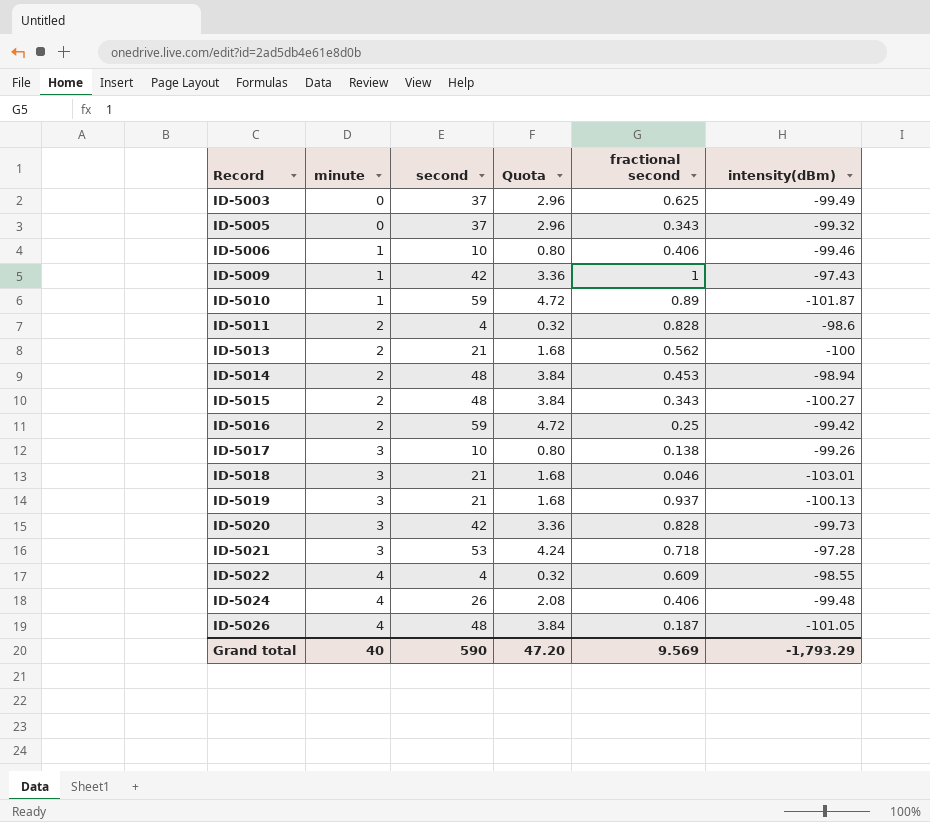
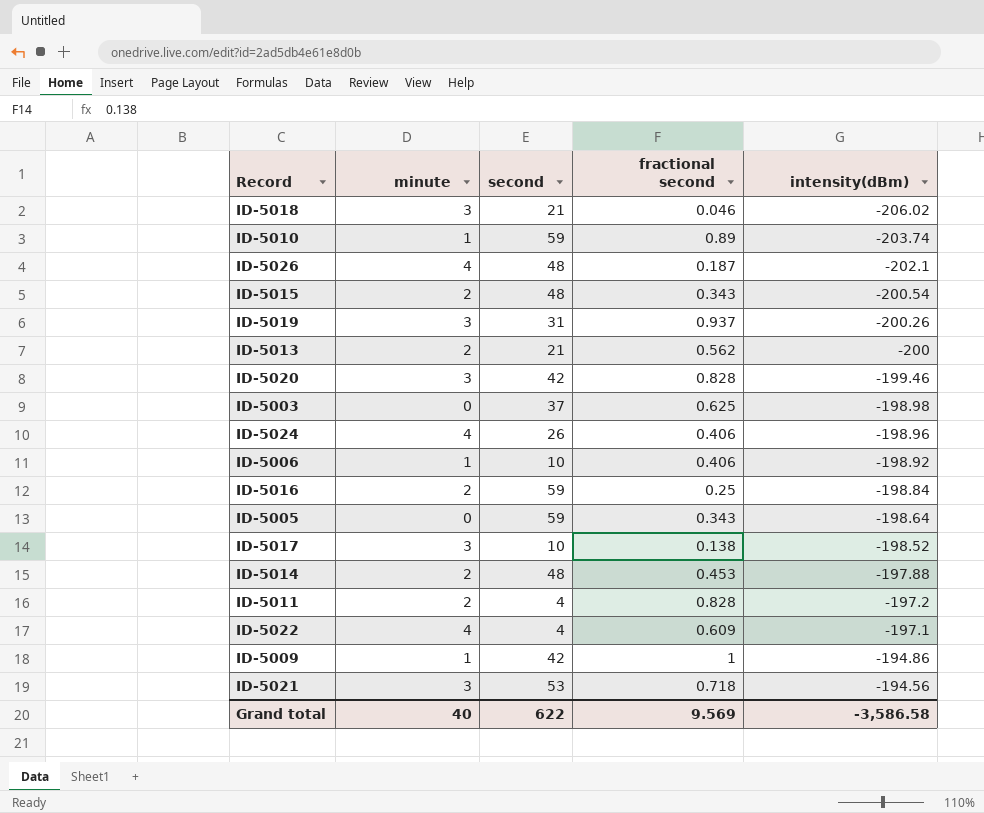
row order: Record ascending -> intensity(dBm) ascending
column Quota | formula: [second] * 0.08 -> none
ID-5018 | intensity(dBm): -103.01 -> -206.02
ID-5010 | intensity(dBm): -101.87 -> -203.74
ID-5026 | intensity(dBm): -101.05 -> -202.1
ID-5015 | intensity(dBm): -100.27 -> -200.54
ID-5019 | second: 21 -> 31
ID-5019 | intensity(dBm): -100.13 -> -200.26
ID-5013 | intensity(dBm): -100 -> -200
ID-5020 | intensity(dBm): -99.73 -> -199.46
ID-5003 | intensity(dBm): -99.49 -> -198.98
ID-5024 | intensity(dBm): -99.48 -> -198.96
ID-5006 | intensity(dBm): -99.46 -> -198.92
ID-5016 | intensity(dBm): -99.42 -> -198.84
ID-5005 | second: 37 -> 59
ID-5005 | intensity(dBm): -99.32 -> -198.64
ID-5017 | intensity(dBm): -99.26 -> -198.52
ID-5014 | intensity(dBm): -98.94 -> -197.88
ID-5011 | intensity(dBm): -98.6 -> -197.2
ID-5022 | intensity(dBm): -98.55 -> -197.1
ID-5009 | intensity(dBm): -97.43 -> -194.86
ID-5021 | intensity(dBm): -97.28 -> -194.56
Grand total | second: 590 -> 622
Grand total | intensity(dBm): -1,793.29 -> -3,586.58

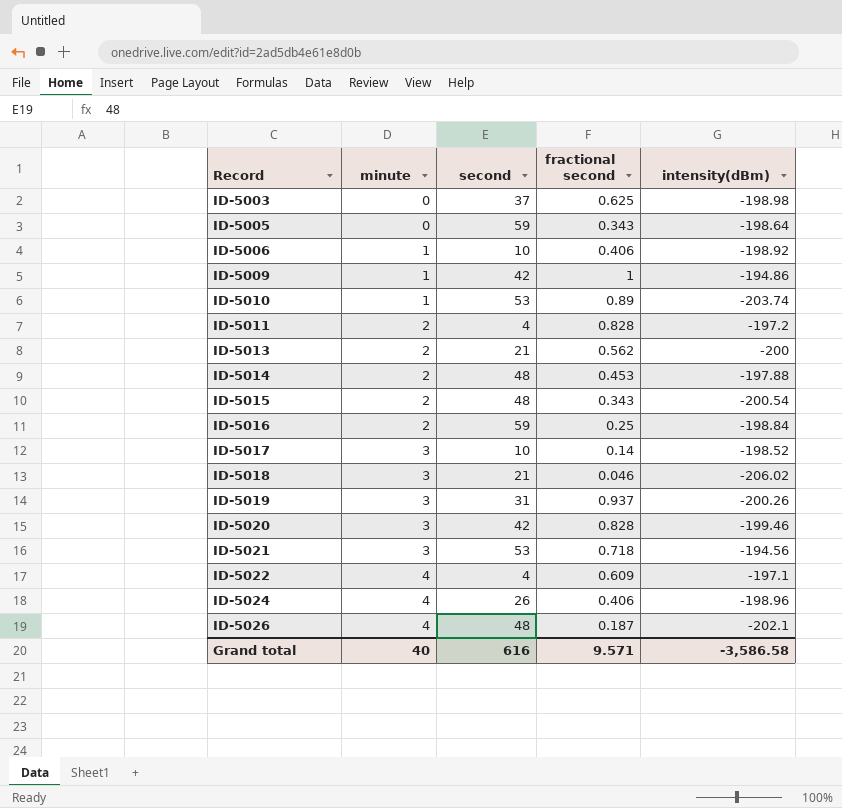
row order: intensity(dBm) ascending -> Record ascending
ID-5010 | second: 59 -> 53
ID-5017 | fractional second: 0.138 -> 0.14
Grand total | second: 622 -> 616
Grand total | fractional second: 9.569 -> 9.571

